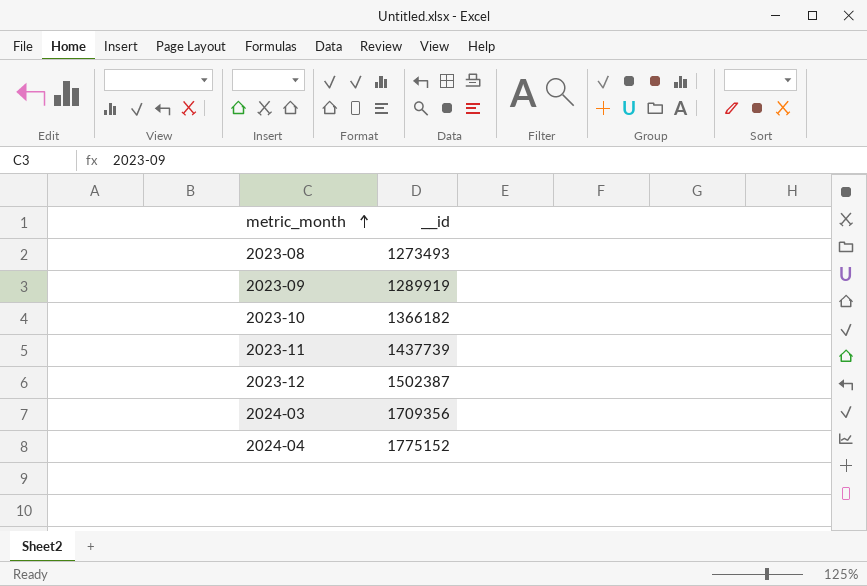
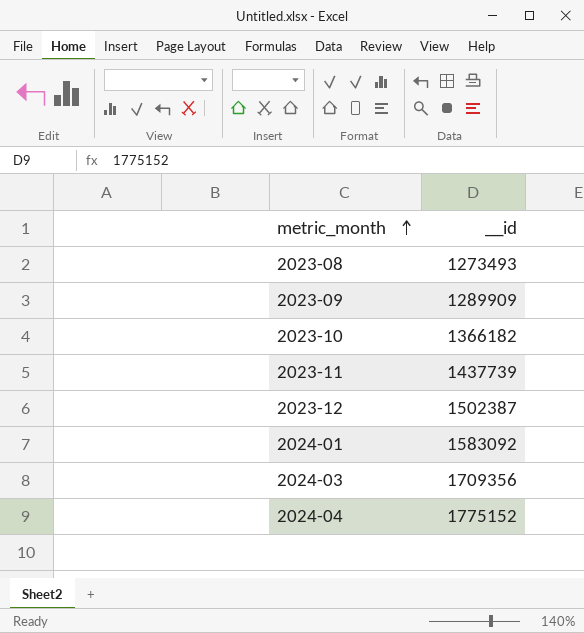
2023-09 | __id: 1289919 -> 1289909
row 2024-01: none -> 1583092

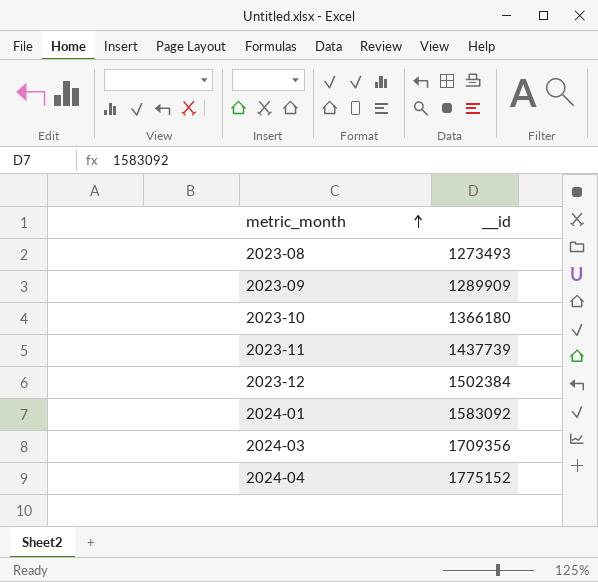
2023-10 | __id: 1366182 -> 1366180
2023-12 | __id: 1502387 -> 1502384

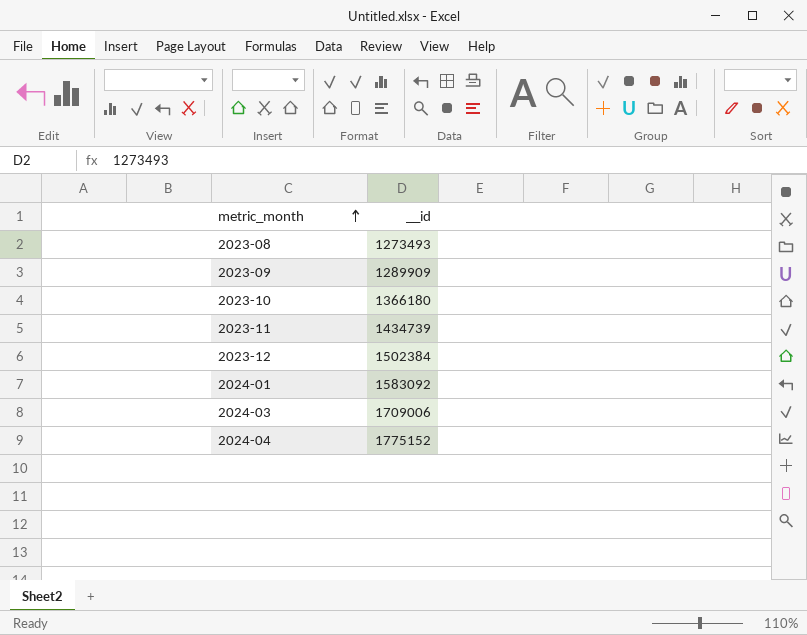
2023-11 | __id: 1437739 -> 1434739
2024-03 | __id: 1709356 -> 1709006

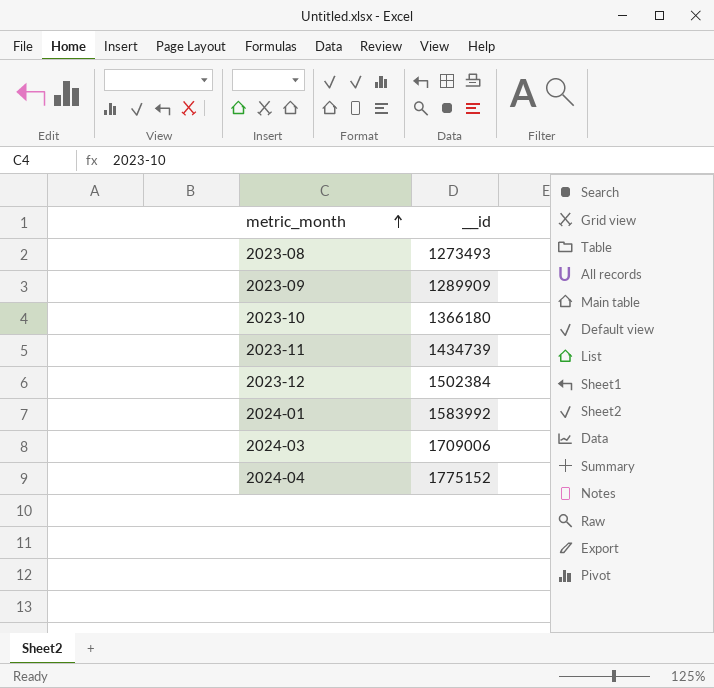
2024-01 | __id: 1583092 -> 1583992

